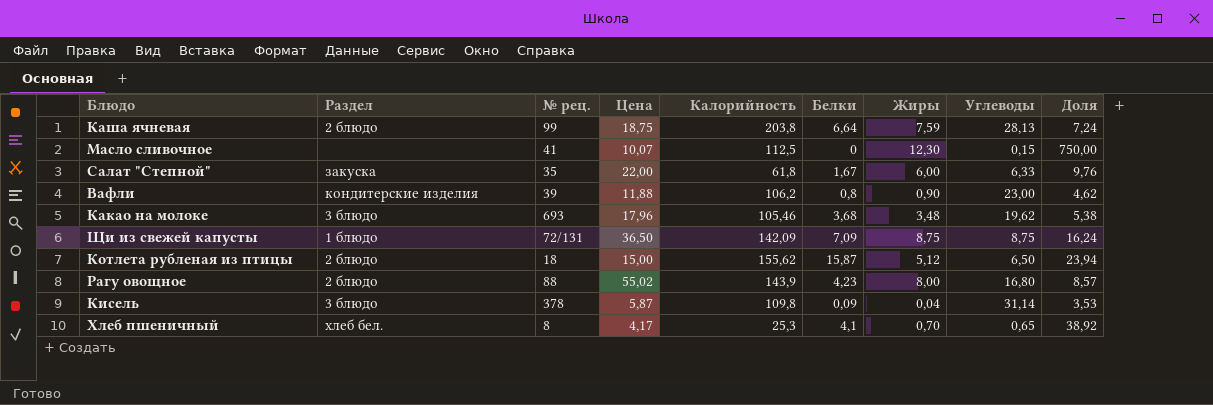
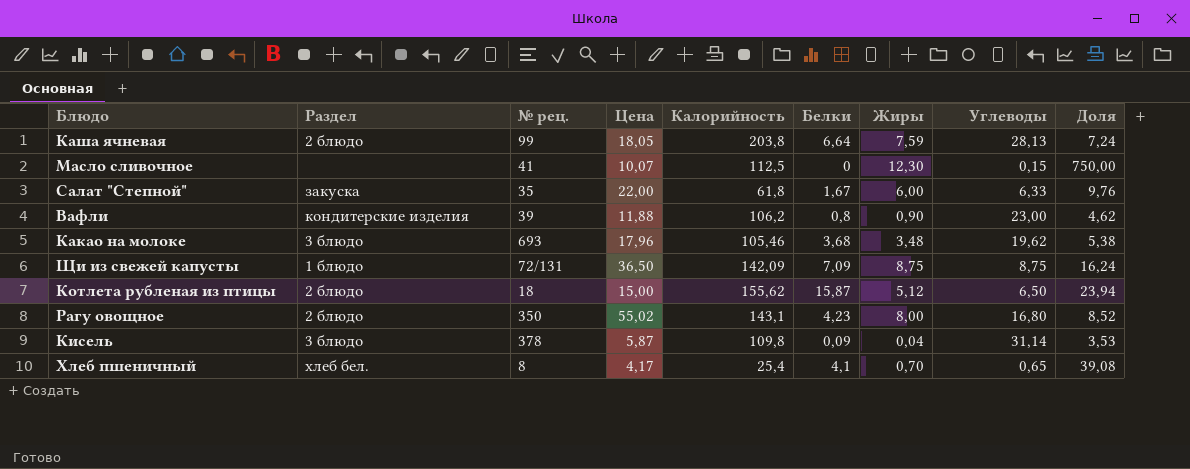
Каша ячневая | Цена: 18,75 -> 18,05
Рагу овощное | № рец.: 88 -> 350
Рагу овощное | Калорийность: 143,9 -> 143,1
Рагу овощное | Доля: 8,57 -> 8,52
Хлеб пшеничный | Калорийность: 25,3 -> 25,4
Хлеб пшеничный | Доля: 38,92 -> 39,08

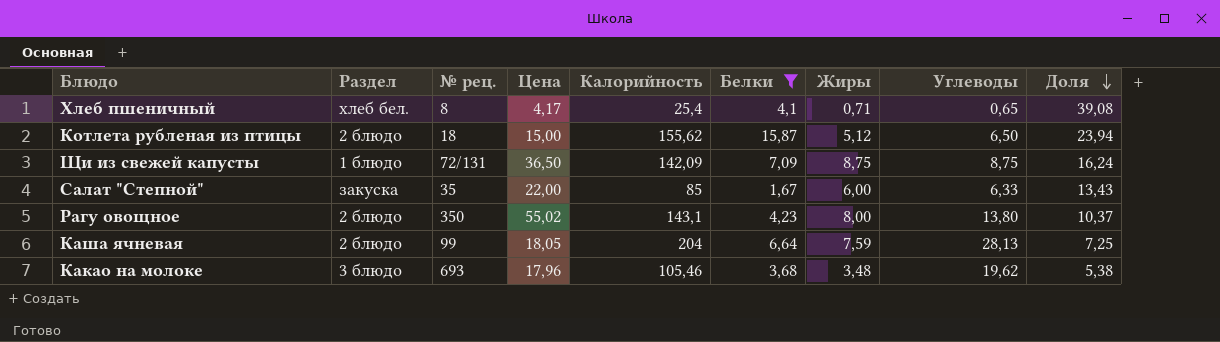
filter: none -> Белки >= 1,67
row order: none -> Доля descending
Хлеб пшеничный | Жиры: 0,70 -> 0,71
Салат "Степной" | Калорийность: 61,8 -> 85
Салат "Степной" | Доля: 9,76 -> 13,43
Рагу овощное | Углеводы: 16,80 -> 13,80
Рагу овощное | Доля: 8,52 -> 10,37
Каша ячневая | Калорийность: 203,8 -> 204
Каша ячневая | Доля: 7,24 -> 7,25

